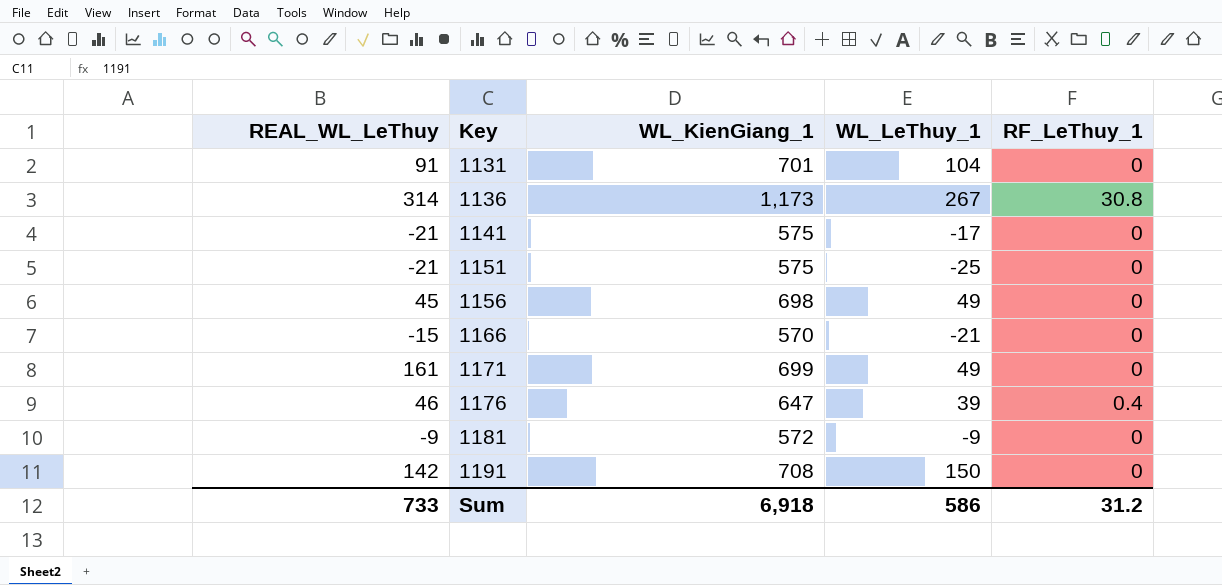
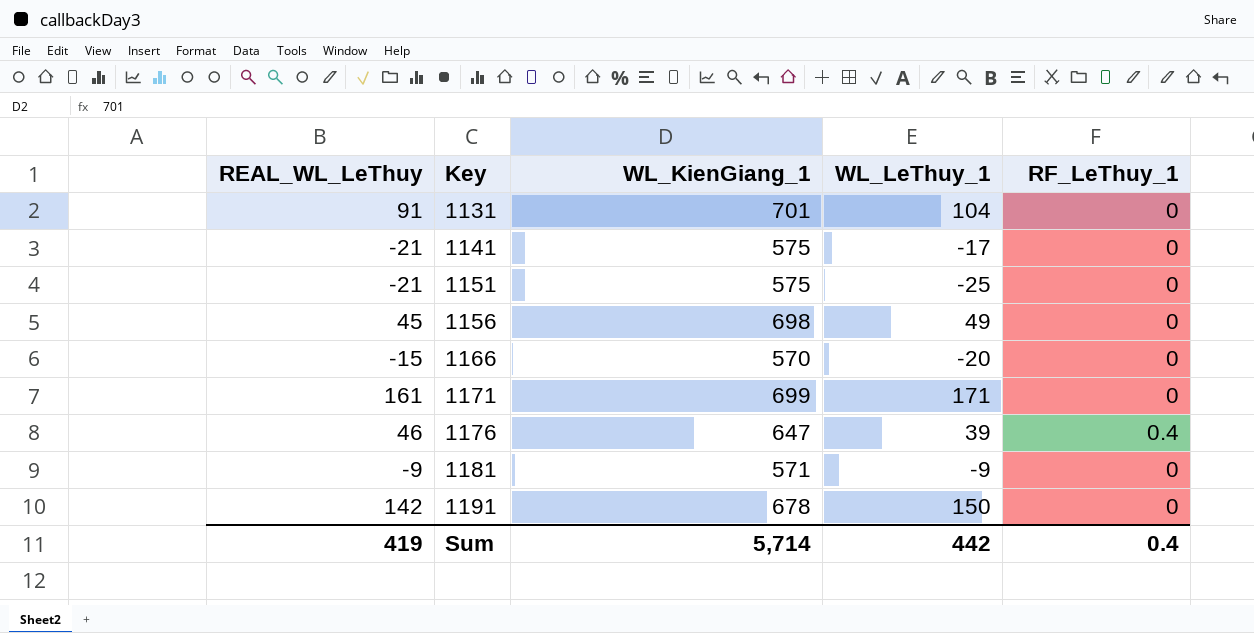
row 1136: 314 | 1,173 | 267 | 30.8 -> none
1166 | WL_LeThuy_1: -21 -> -20
1171 | WL_LeThuy_1: 49 -> 171
1181 | WL_KienGiang_1: 572 -> 571
1191 | WL_KienGiang_1: 708 -> 678
Sum | REAL_WL_LeThuy: 733 -> 419
Sum | WL_KienGiang_1: 6,918 -> 5,714
Sum | WL_LeThuy_1: 586 -> 442
Sum | RF_LeThuy_1: 31.2 -> 0.4

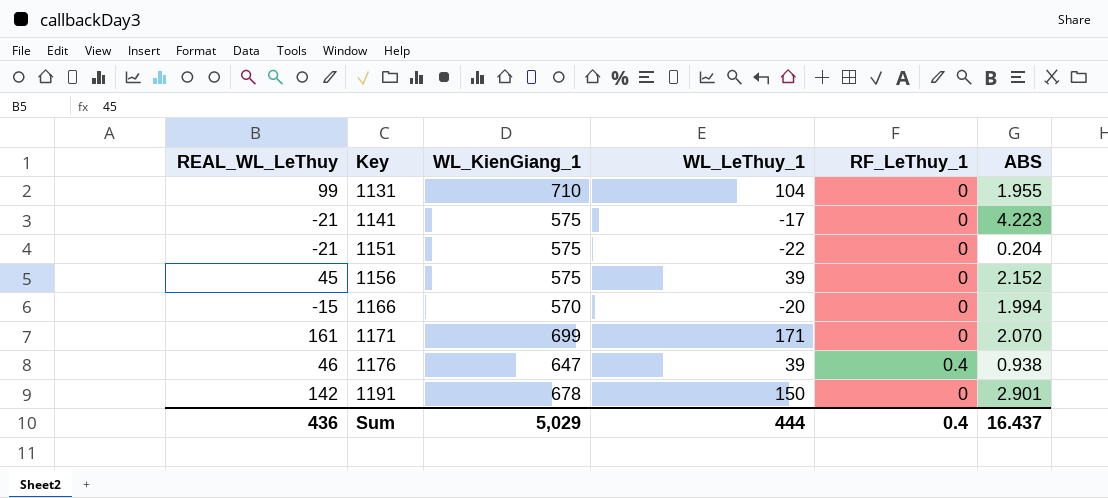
column ABS | position: none -> 6
row 1181: -9 | 571 | -9 | 0 -> none
1131 | REAL_WL_LeThuy: 91 -> 99
1131 | WL_KienGiang_1: 701 -> 710
1151 | WL_LeThuy_1: -25 -> -22
1156 | WL_KienGiang_1: 698 -> 575
1156 | WL_LeThuy_1: 49 -> 39
Sum | REAL_WL_LeThuy: 419 -> 436
Sum | WL_KienGiang_1: 5,714 -> 5,029
Sum | WL_LeThuy_1: 442 -> 444

